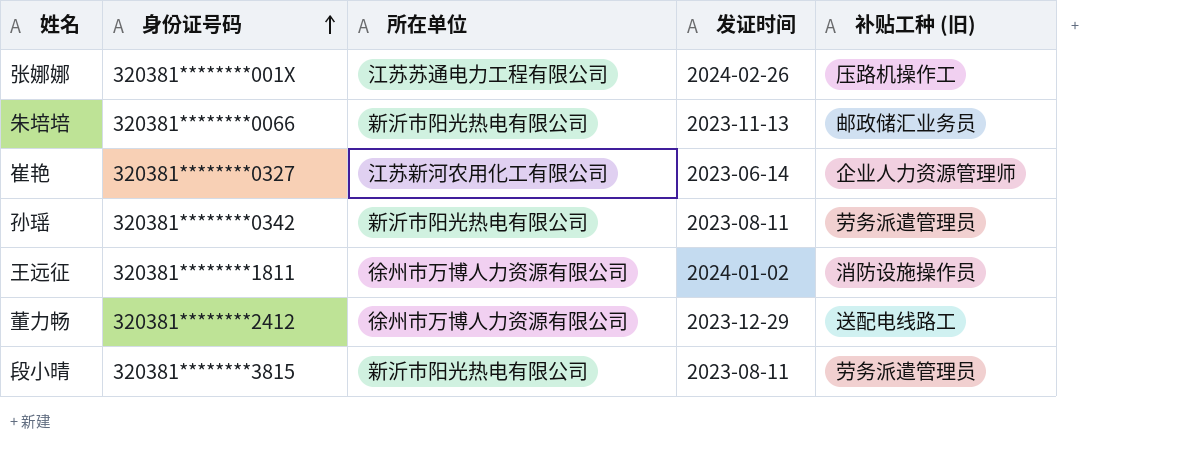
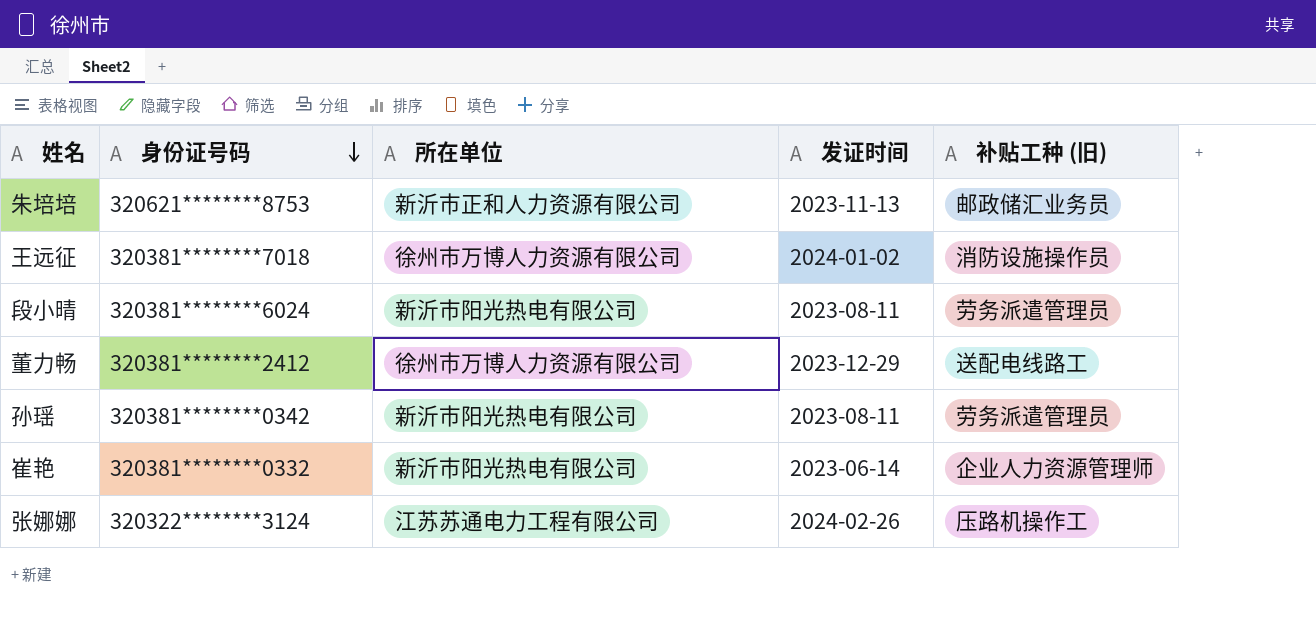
row order: 身份证号码 ascending -> 身份证号码 descending
朱培培 | 身份证号码: 320381********0066 -> 320621********8753
朱培培 | 所在单位: 新沂市阳光热电有限公司 -> 新沂市正和人力资源有限公司
王远征 | 身份证号码: 320381********1811 -> 320381********7018
段小晴 | 身份证号码: 320381********3815 -> 320381********6024
崔艳 | 身份证号码: 320381********0327 -> 320381********0332
崔艳 | 所在单位: 江苏新河农用化工有限公司 -> 新沂市阳光热电有限公司
张娜娜 | 身份证号码: 320381********001X -> 320322********3124

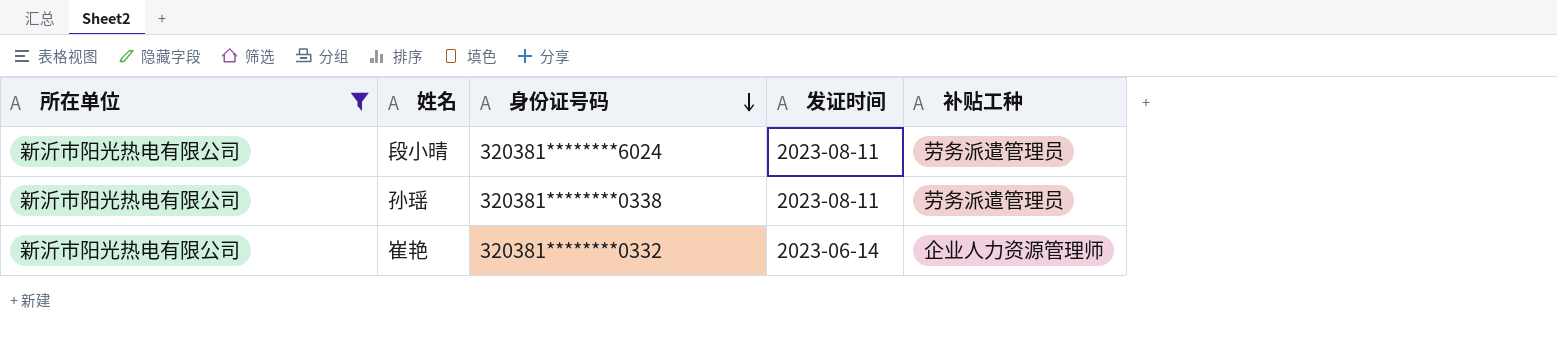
filter: none -> 所在单位 = 新沂市阳光热电有限公司
column 所在单位 | position: 3 -> 1
column name: 补贴工种 (旧) -> 补贴工种
孙瑶 | 身份证号码: 320381********0342 -> 320381********0338

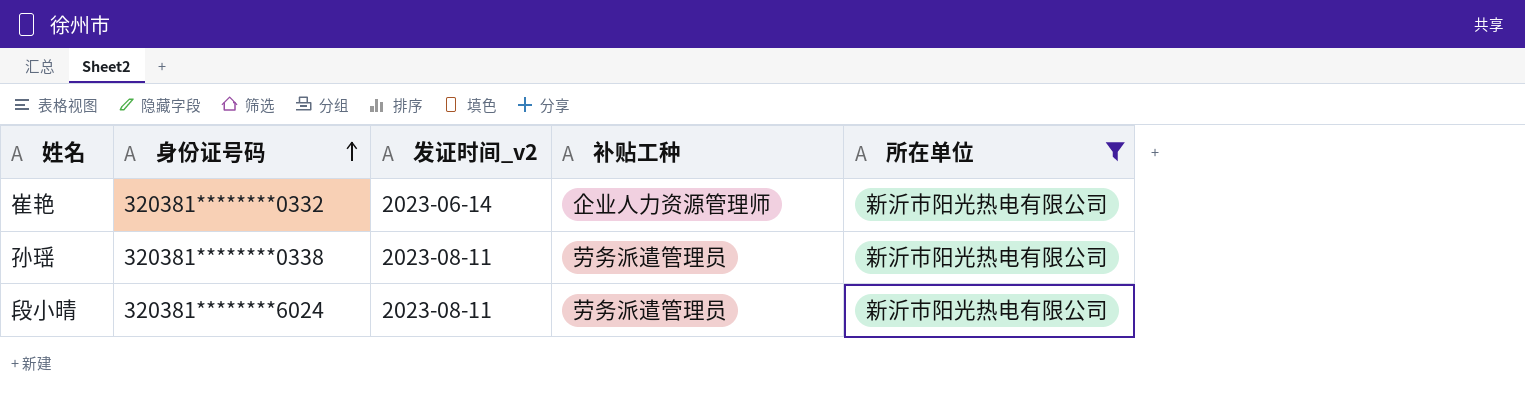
row order: 身份证号码 descending -> 身份证号码 ascending
column name: 发证时间 -> 发证时间_v2
column 所在单位 | position: 1 -> 5

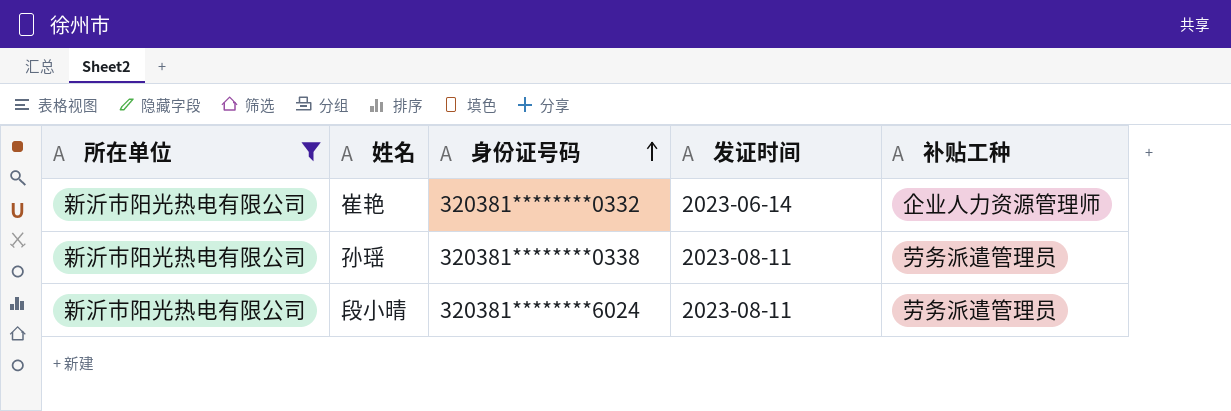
column 所在单位 | position: 5 -> 1
column name: 发证时间_v2 -> 发证时间

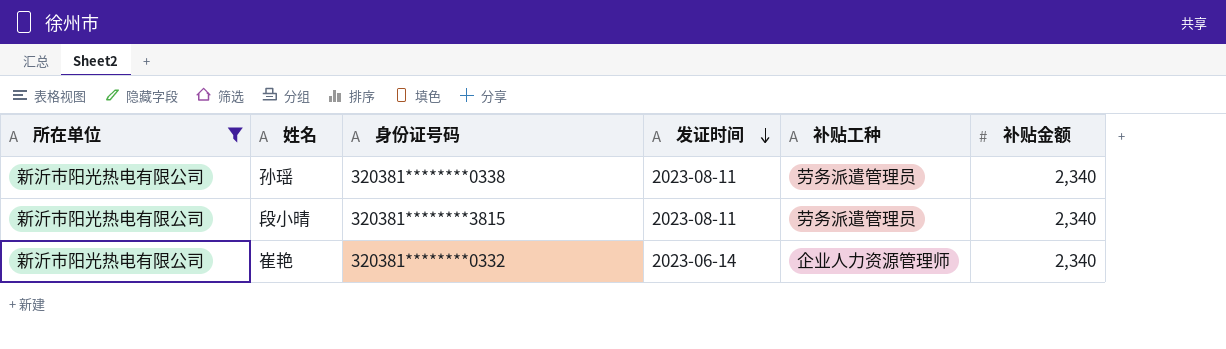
row order: 身份证号码 ascending -> 发证时间 descending
column 补贴金额 | position: none -> 6
段小晴 | 身份证号码: 320381********6024 -> 320381********3815

